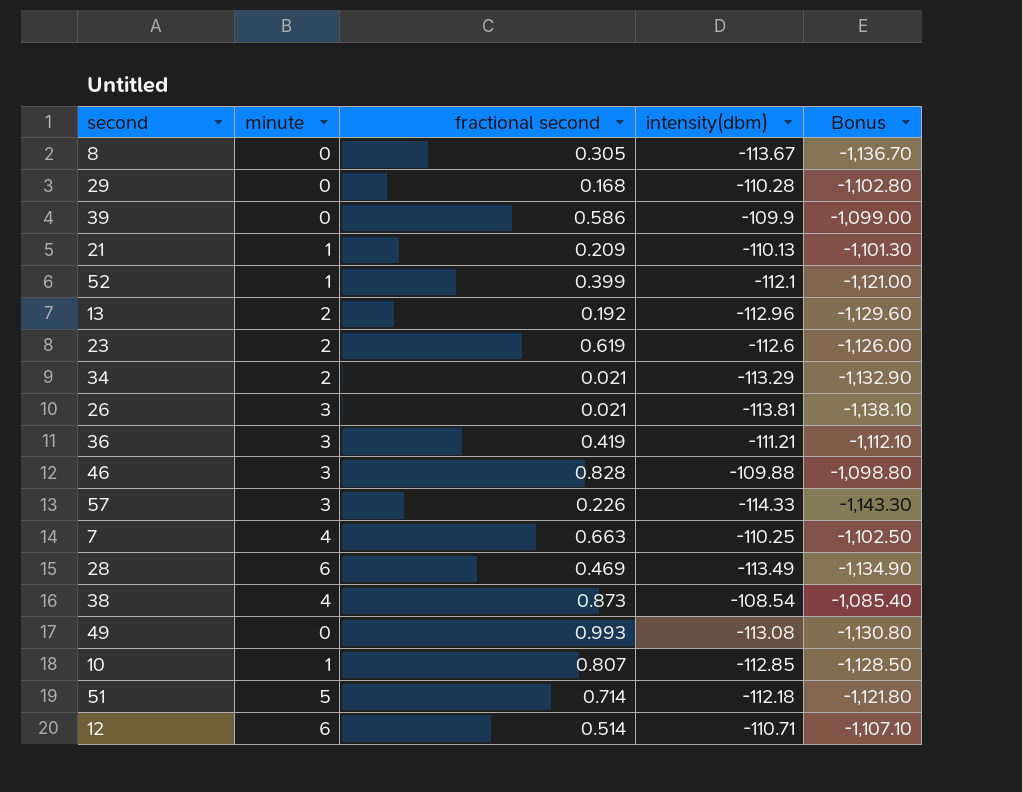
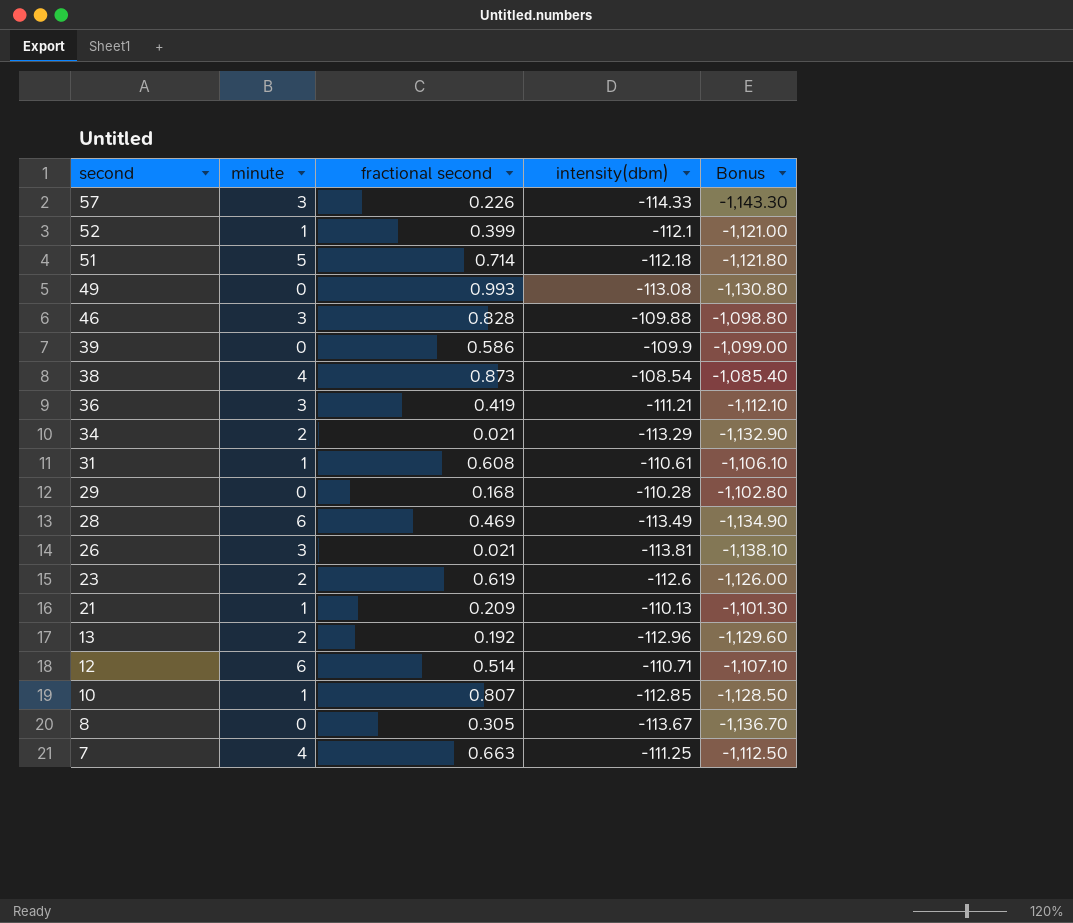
row order: none -> second descending
row 31: none -> 1 | 0.608 | -110.61 | -1,106.10
7 | intensity(dbm): -110.25 -> -111.25
7 | Bonus: -1,102.50 -> -1,112.50

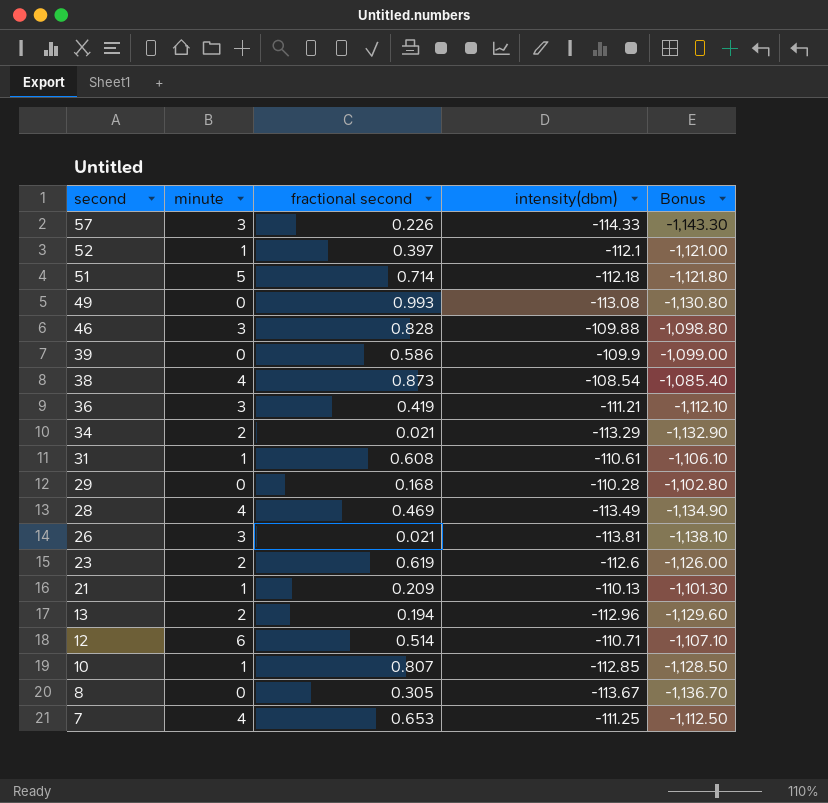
52 | fractional second: 0.399 -> 0.397
28 | minute: 6 -> 4
13 | fractional second: 0.192 -> 0.194
7 | fractional second: 0.663 -> 0.653

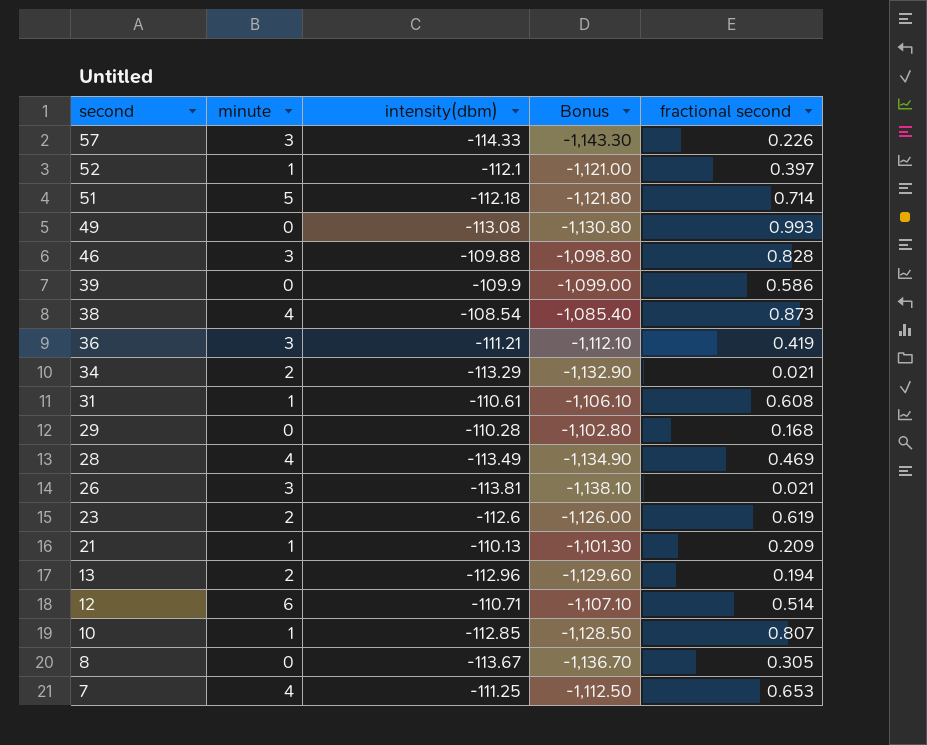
column fractional second | position: 3 -> 5

